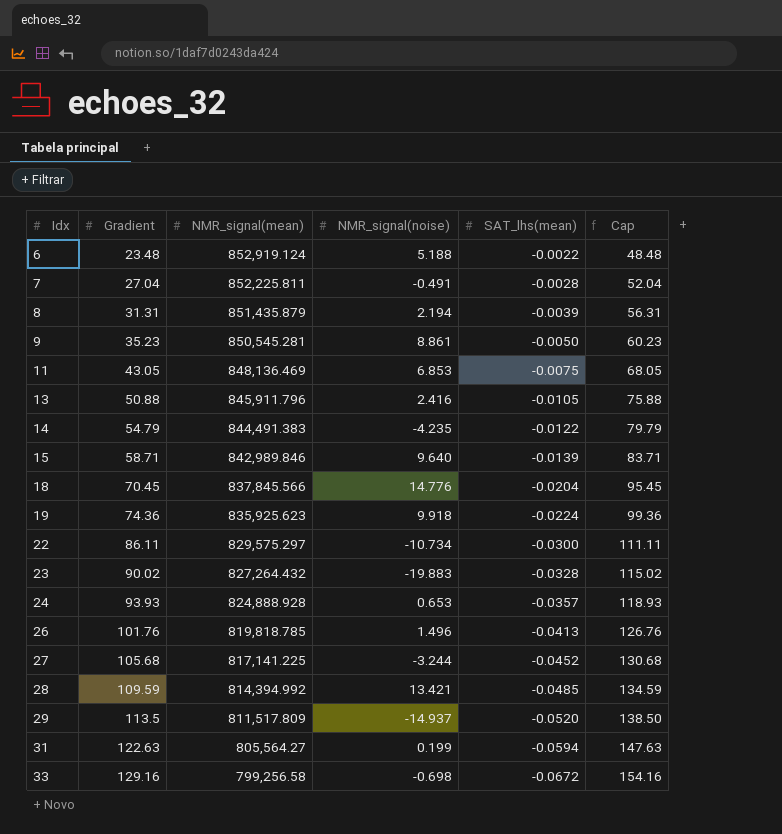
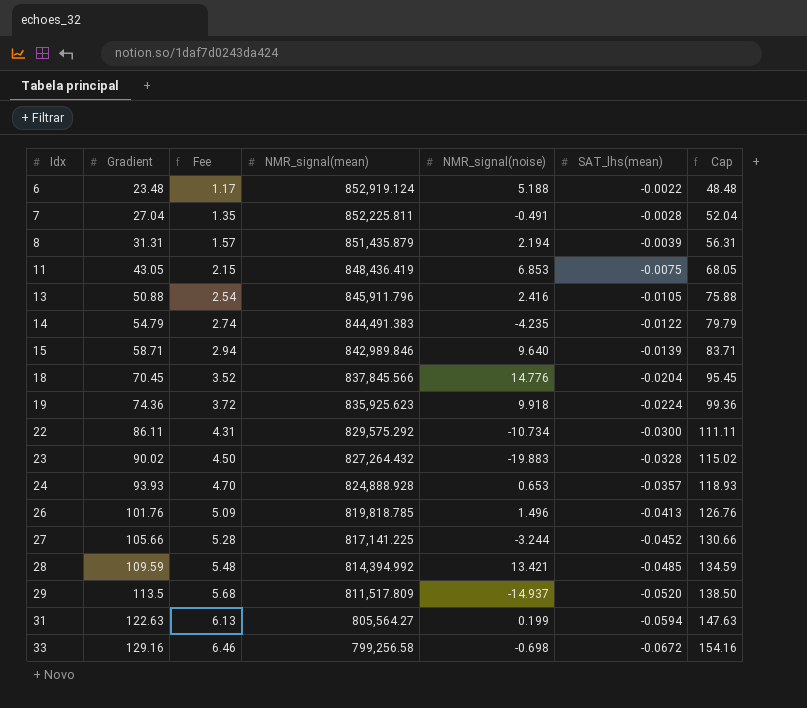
column Fee | formula: none -> [Gradient] * 0.05
row 9: 35.23 | 850,545.281 | 8.861 | -0.0050 | 60.23 -> none
11 | NMR_signal(mean): 848,136.469 -> 848,436.419
22 | NMR_signal(mean): 829,575.297 -> 829,575.292
27 | Gradient: 105.68 -> 105.66
27 | Cap: 130.68 -> 130.66

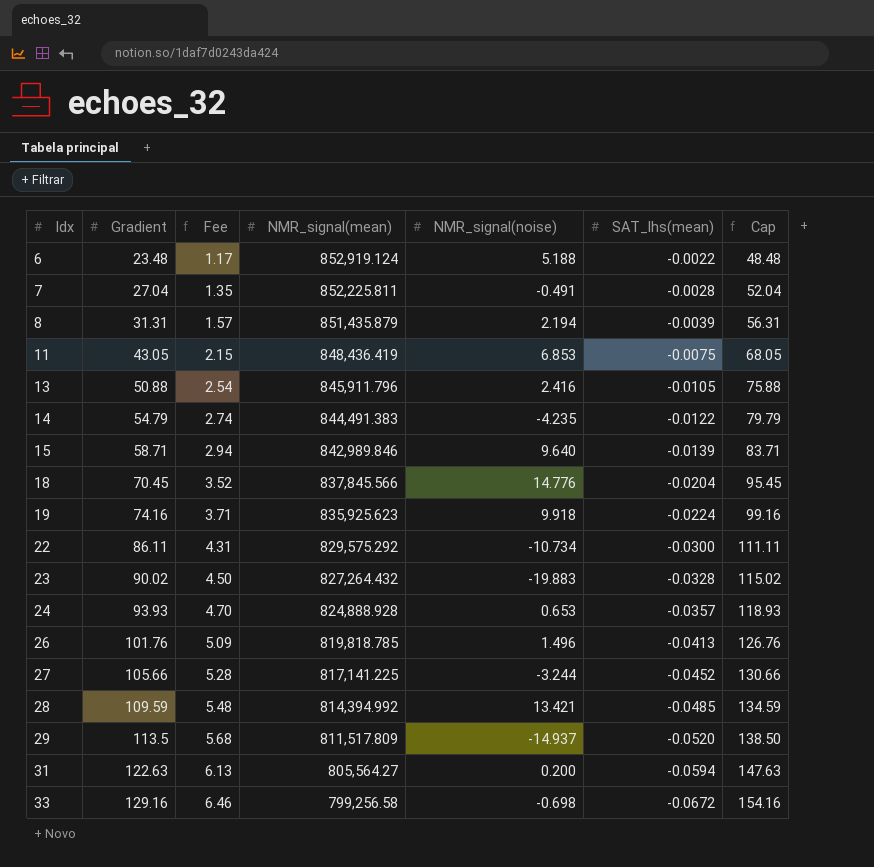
19 | Gradient: 74.36 -> 74.16
19 | Fee: 3.72 -> 3.71
19 | Cap: 99.36 -> 99.16
31 | NMR_signal(noise): 0.199 -> 0.200

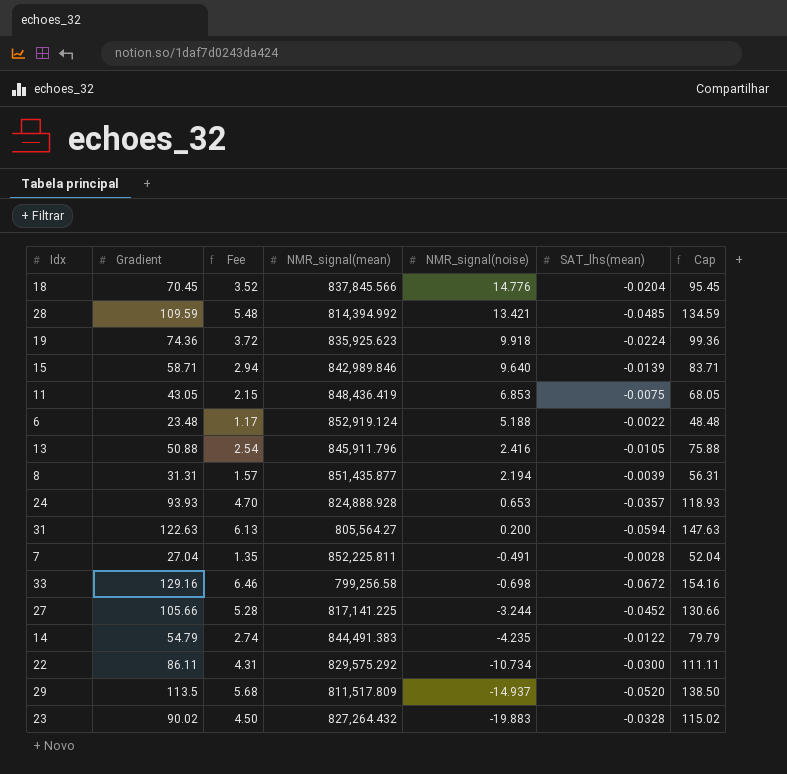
row order: Idx ascending -> NMR_signal(noise) descending
row 26: 101.76 | 5.09 | 819,818.785 | 1.496 | -0.0413 | 126.76 -> none
19 | Gradient: 74.16 -> 74.36
19 | Fee: 3.71 -> 3.72
19 | Cap: 99.16 -> 99.36
8 | NMR_signal(mean): 851,435.879 -> 851,435.877

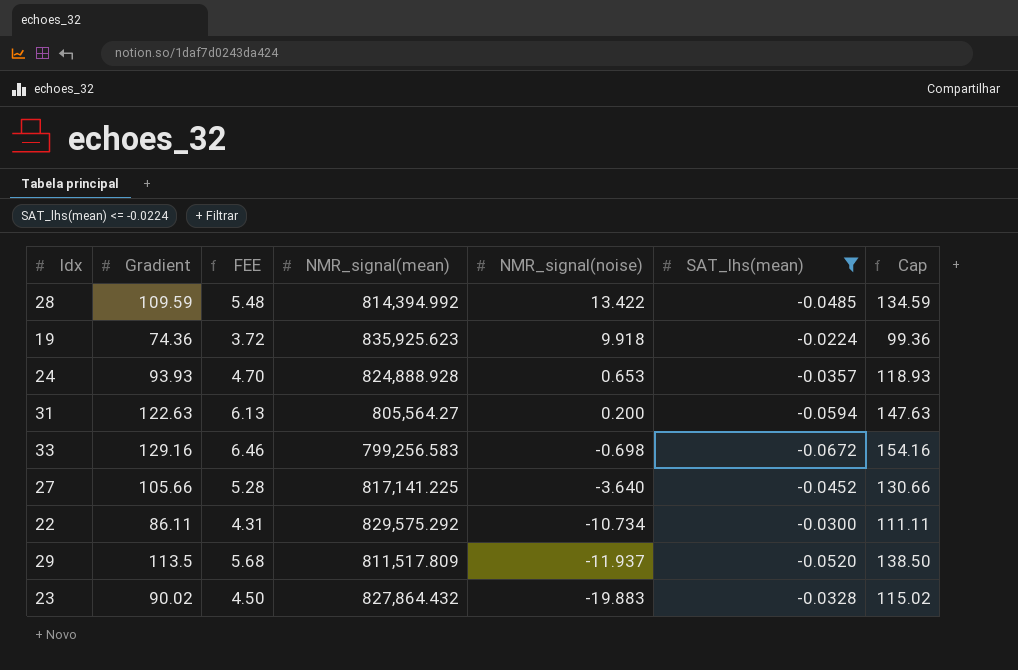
filter: none -> SAT_lhs(mean) <= -0.0224
column name: Fee -> FEE
28 | NMR_signal(noise): 13.421 -> 13.422
33 | NMR_signal(mean): 799,256.58 -> 799,256.583
27 | NMR_signal(noise): -3.244 -> -3.640
29 | NMR_signal(noise): -14.937 -> -11.937
23 | NMR_signal(mean): 827,264.432 -> 827,864.432

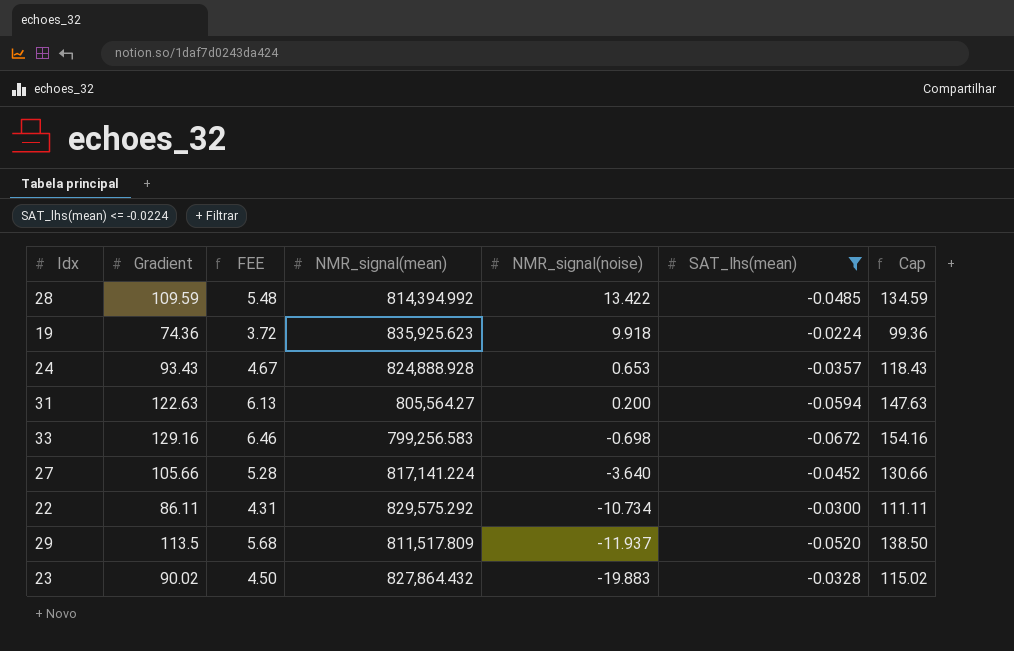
24 | Gradient: 93.93 -> 93.43
24 | FEE: 4.70 -> 4.67
24 | Cap: 118.93 -> 118.43
27 | NMR_signal(mean): 817,141.225 -> 817,141.224

